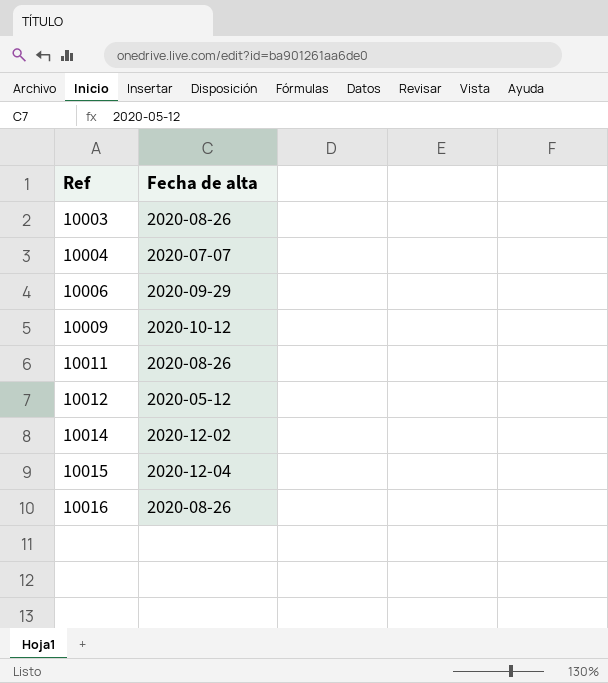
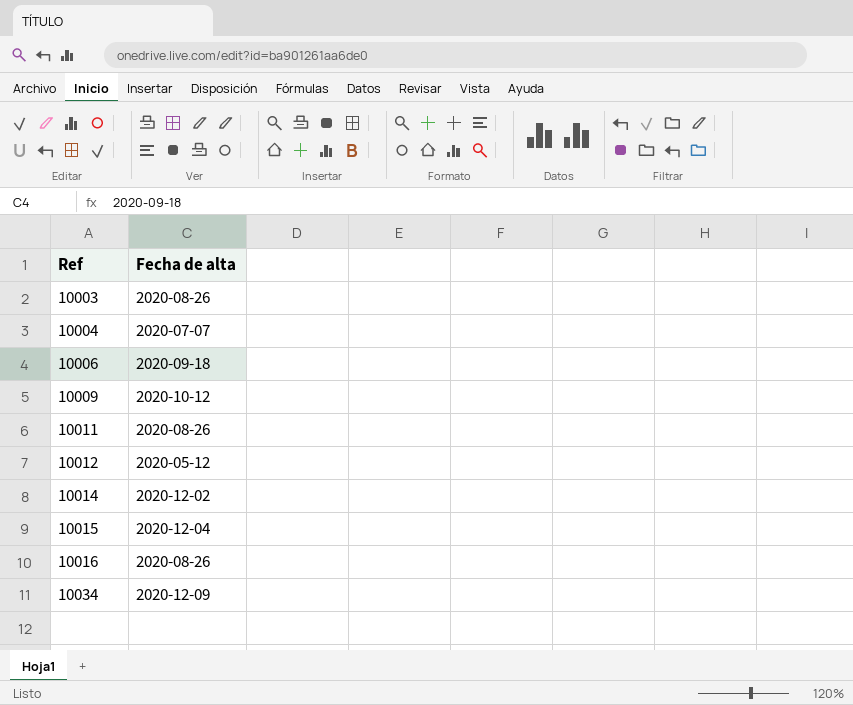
10006 | Fecha de alta: 2020-09-29 -> 2020-09-18
row 10034: none -> 2020-12-09

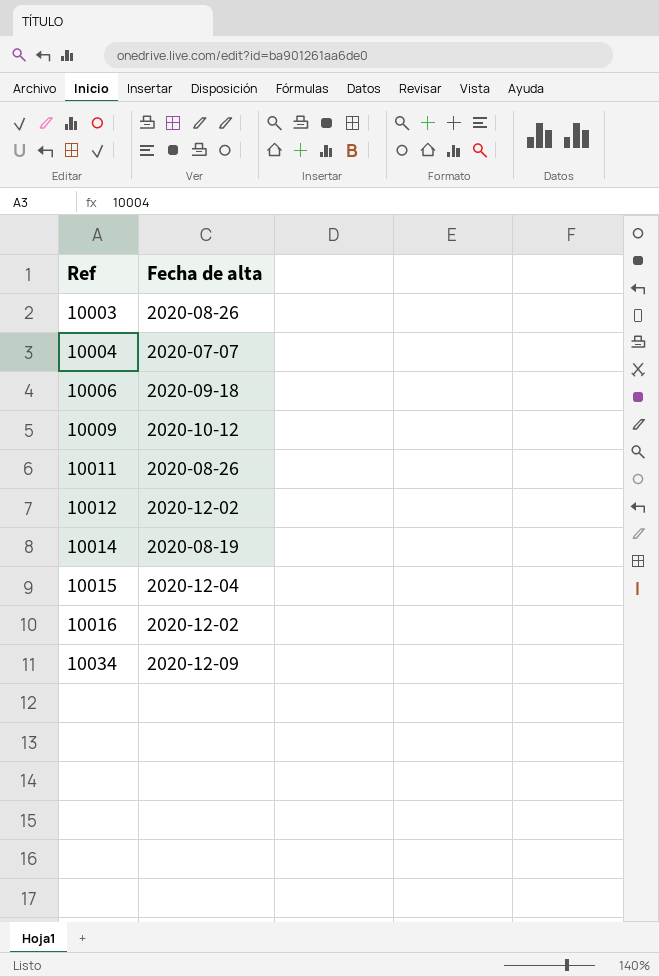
10012 | Fecha de alta: 2020-05-12 -> 2020-12-02
10014 | Fecha de alta: 2020-12-02 -> 2020-08-19
10016 | Fecha de alta: 2020-08-26 -> 2020-12-02

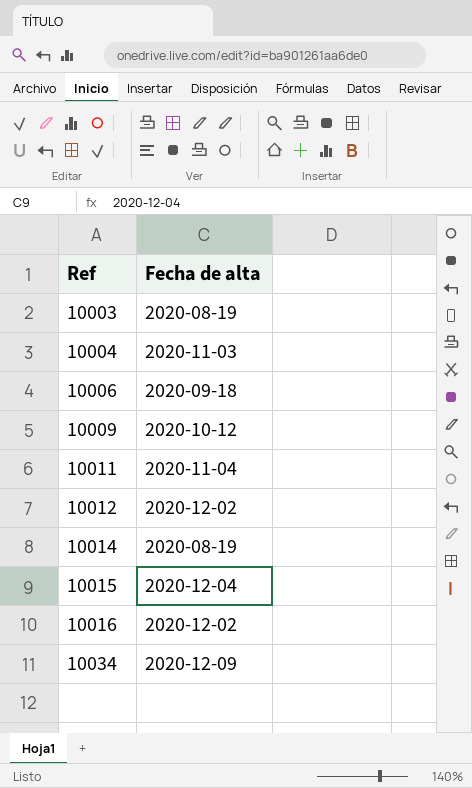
10003 | Fecha de alta: 2020-08-26 -> 2020-08-19
10004 | Fecha de alta: 2020-07-07 -> 2020-11-03
10011 | Fecha de alta: 2020-08-26 -> 2020-11-04

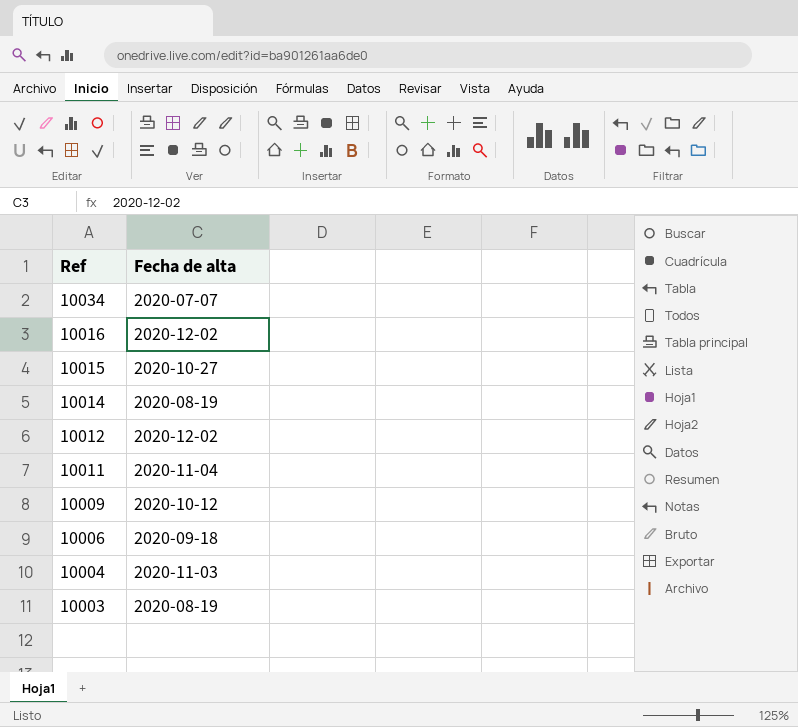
row order: Ref ascending -> Ref descending
10034 | Fecha de alta: 2020-12-09 -> 2020-07-07
10015 | Fecha de alta: 2020-12-04 -> 2020-10-27

